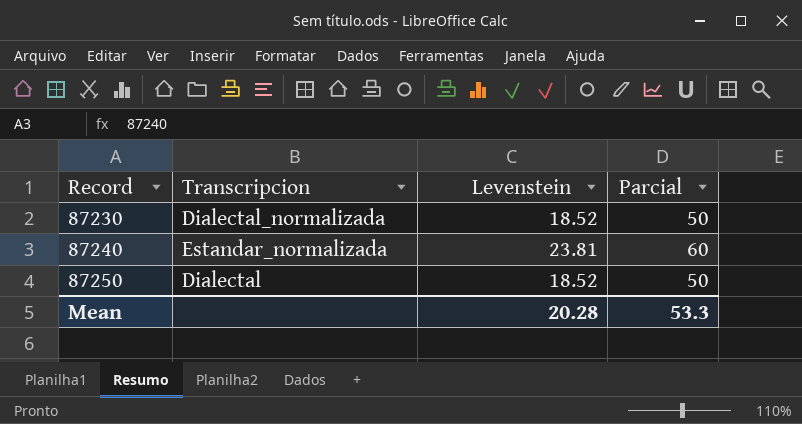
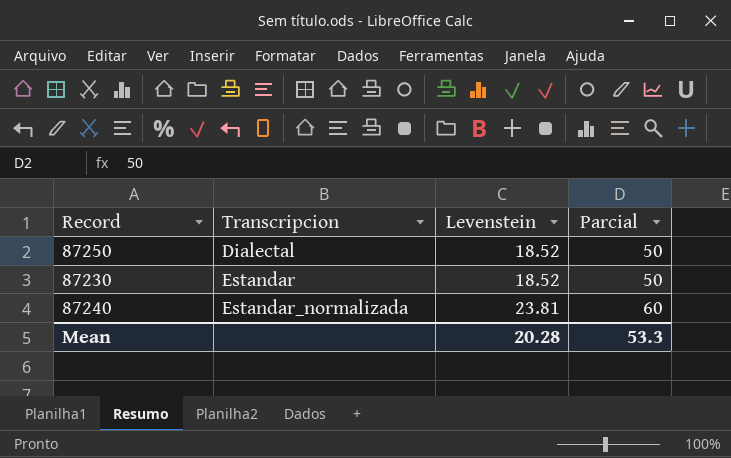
row order: Record ascending -> Transcripcion ascending
87230 | Transcripcion: Dialectal_normalizada -> Estandar

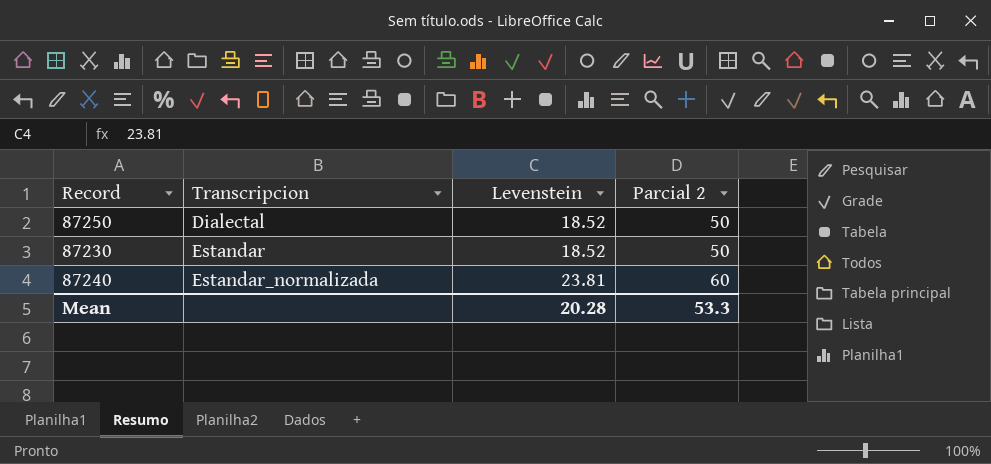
column name: Parcial -> Parcial 2

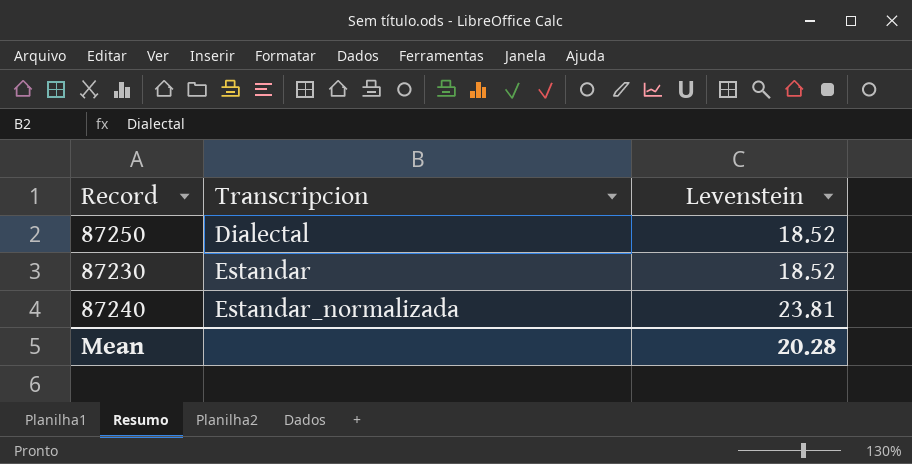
column Parcial 2 | position: 4 -> none

